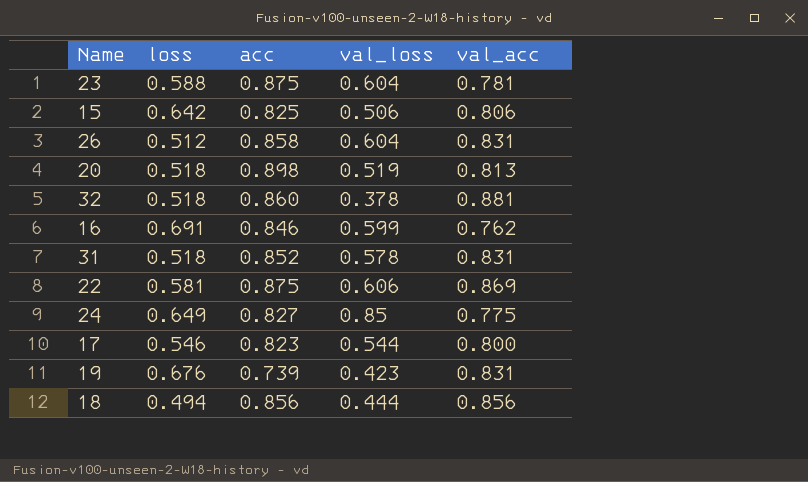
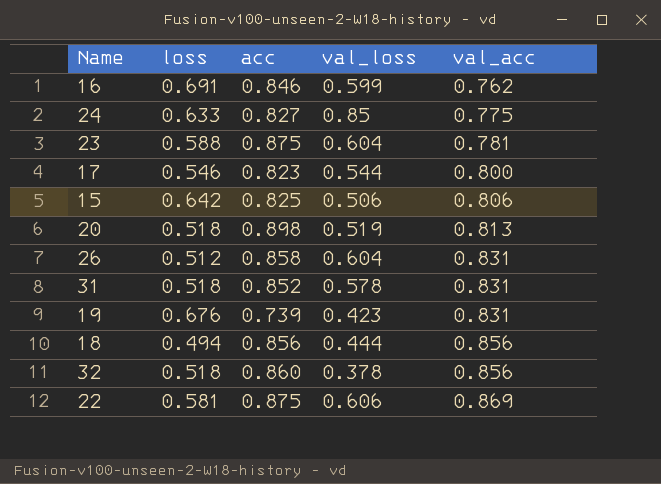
row order: none -> val_acc ascending
24 | loss: 0.649 -> 0.633
32 | val_acc: 0.881 -> 0.856

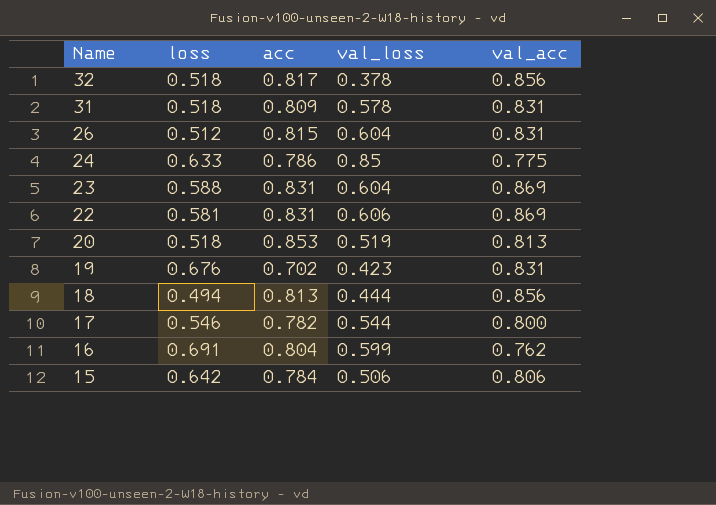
row order: val_acc ascending -> Name descending
32 | acc: 0.860 -> 0.817
31 | acc: 0.852 -> 0.809
26 | acc: 0.858 -> 0.815
24 | acc: 0.827 -> 0.786
23 | acc: 0.875 -> 0.831
23 | val_acc: 0.781 -> 0.869
22 | acc: 0.875 -> 0.831
20 | acc: 0.898 -> 0.853
19 | acc: 0.739 -> 0.702
18 | acc: 0.856 -> 0.813
17 | acc: 0.823 -> 0.782
16 | acc: 0.846 -> 0.804
15 | acc: 0.825 -> 0.784

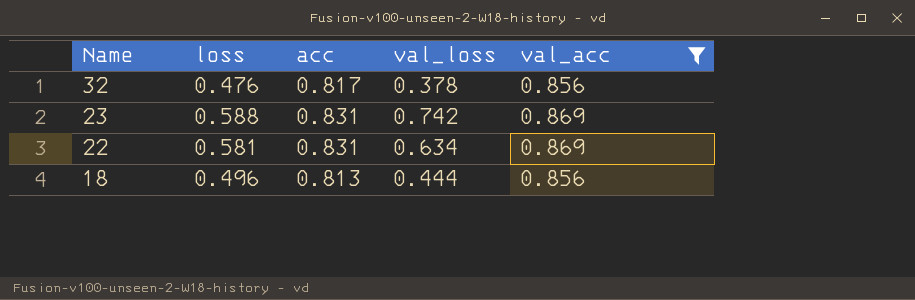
filter: none -> val_acc >= 0.856
32 | loss: 0.518 -> 0.476
23 | val_loss: 0.604 -> 0.742
22 | val_loss: 0.606 -> 0.634
18 | loss: 0.494 -> 0.496

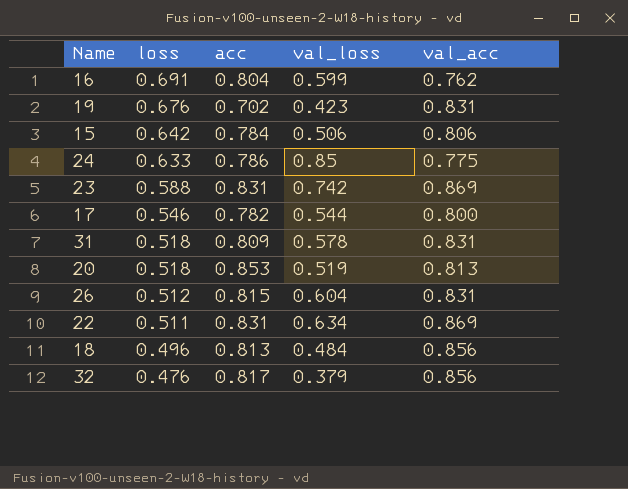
filter: val_acc >= 0.856 -> none
row order: Name descending -> loss descending
22 | loss: 0.581 -> 0.511
18 | val_loss: 0.444 -> 0.484
32 | val_loss: 0.378 -> 0.379

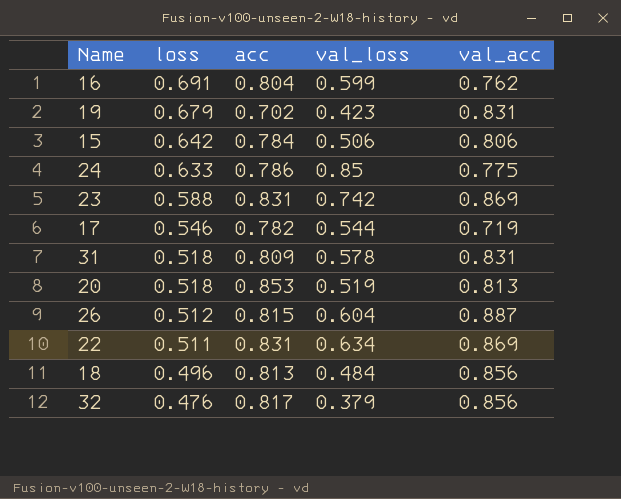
19 | loss: 0.676 -> 0.679
17 | val_acc: 0.800 -> 0.719
26 | val_acc: 0.831 -> 0.887

